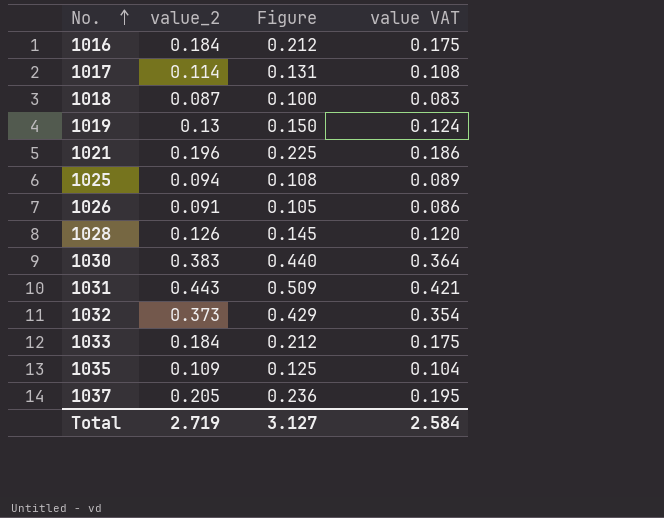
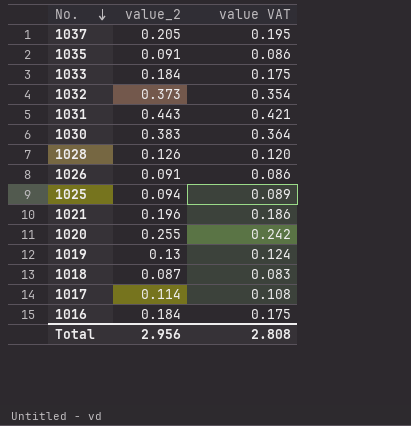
row order: No. ascending -> No. descending
column Figure | formula: [value_2] * 1.15 -> none
1035 | value_2: 0.109 -> 0.091
1035 | value VAT: 0.104 -> 0.086
row 1020: none -> 0.255 | 0.242
Total | value_2: 2.719 -> 2.956
Total | value VAT: 2.584 -> 2.808

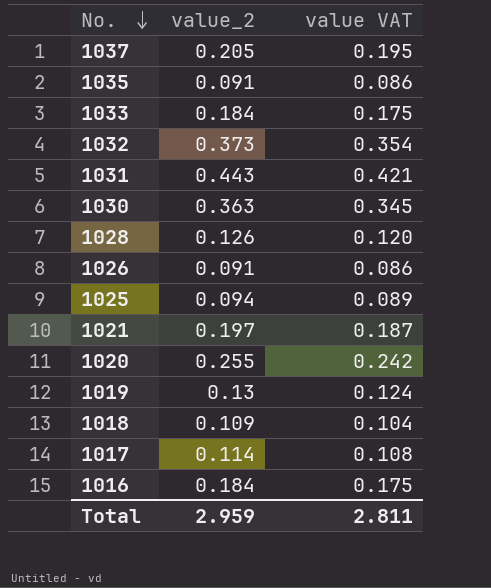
1030 | value_2: 0.383 -> 0.363
1030 | value VAT: 0.364 -> 0.345
1021 | value_2: 0.196 -> 0.197
1021 | value VAT: 0.186 -> 0.187
1018 | value_2: 0.087 -> 0.109
1018 | value VAT: 0.083 -> 0.104
Total | value_2: 2.956 -> 2.959
Total | value VAT: 2.808 -> 2.811

